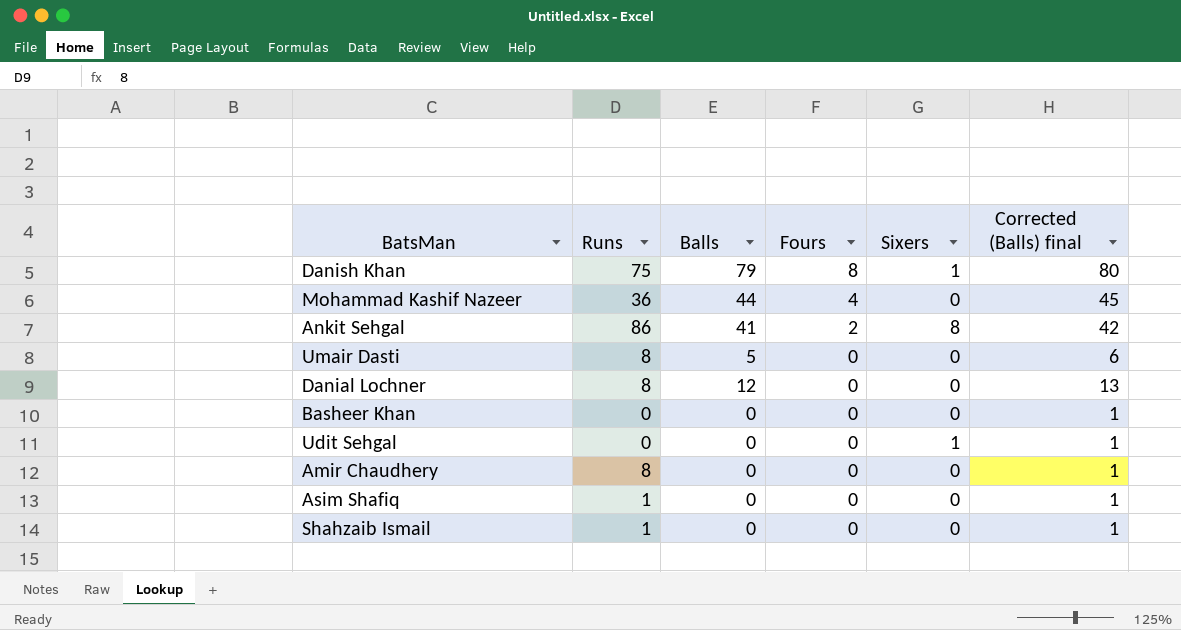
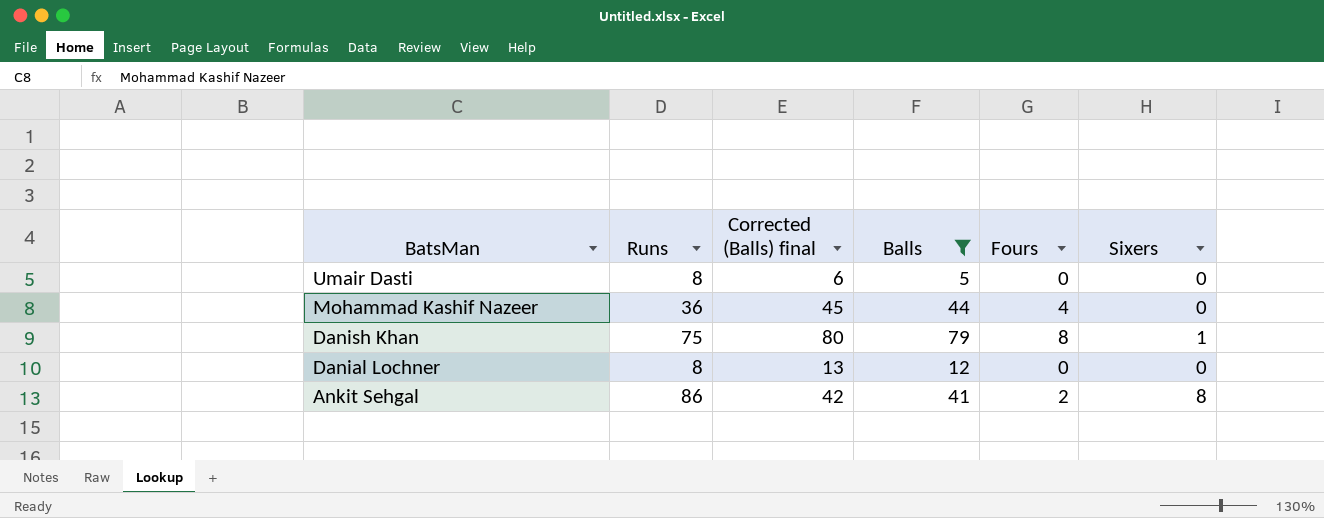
filter: none -> Balls != 0
row order: Fours descending -> BatsMan descending
column Corrected (Balls) final | position: 6 -> 3

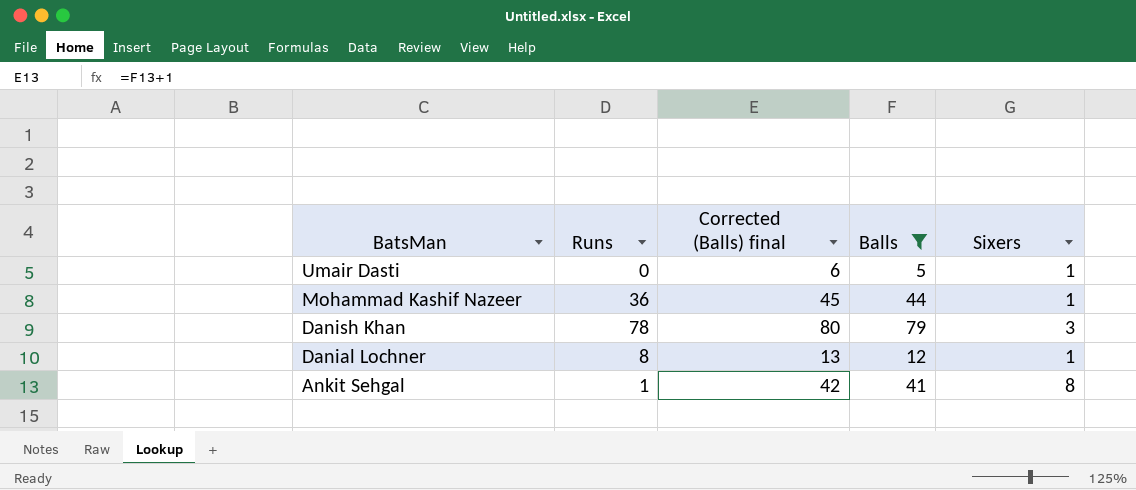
column Fours | position: 5 -> none
Umair Dasti | Runs: 8 -> 0
Umair Dasti | Sixers: 0 -> 1
Mohammad Kashif Nazeer | Sixers: 0 -> 1
Danish Khan | Runs: 75 -> 78
Danish Khan | Sixers: 1 -> 3
Danial Lochner | Sixers: 0 -> 1
Ankit Sehgal | Runs: 86 -> 1

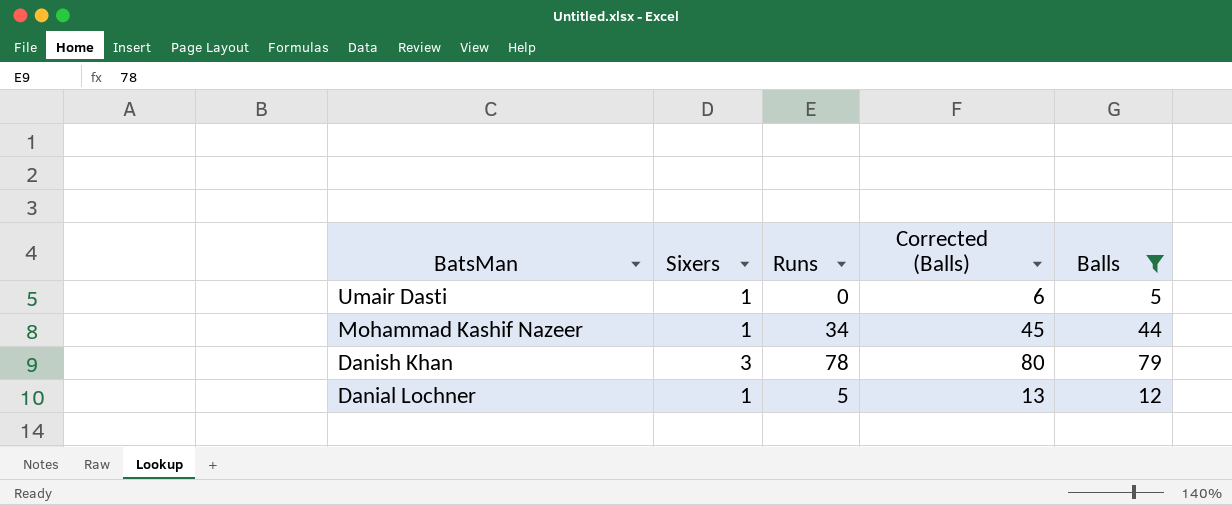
column Sixers | position: 5 -> 2
column name: Corrected (Balls) final -> Corrected (Balls)
row Ankit Sehgal: 1 | 42 | 41 | 8 -> none
Mohammad Kashif Nazeer | Runs: 36 -> 34
Danial Lochner | Runs: 8 -> 5

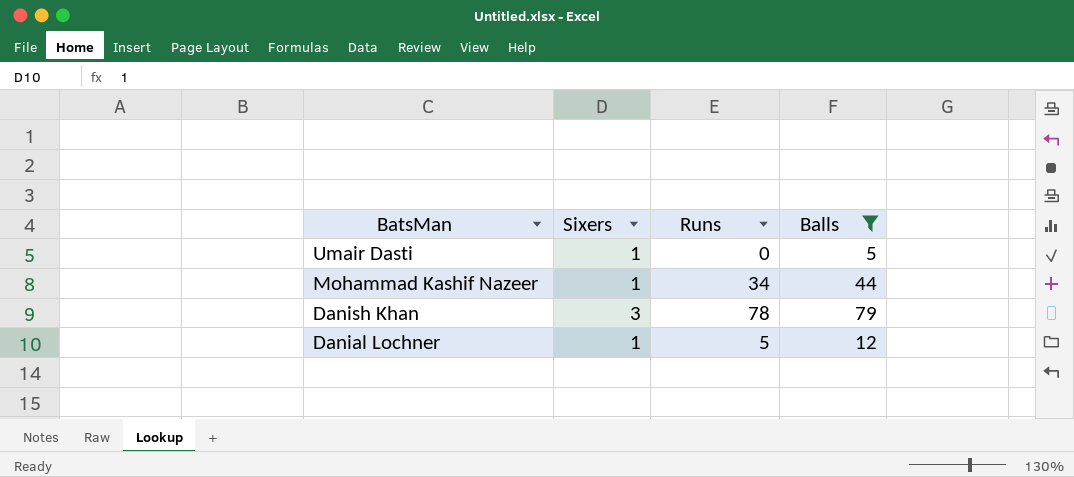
column Corrected (Balls) | formula: [Balls] + 1 -> none

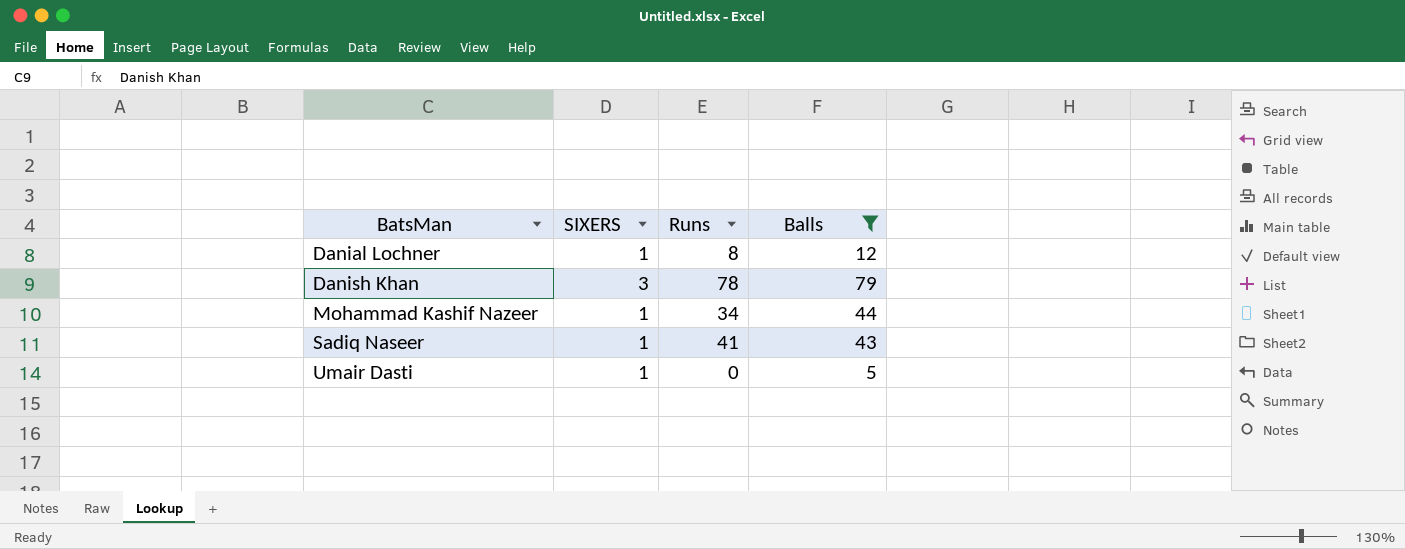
row order: BatsMan descending -> BatsMan ascending
column name: Sixers -> SIXERS
Danial Lochner | Runs: 5 -> 8
row Sadiq Naseer: none -> 1 | 41 | 43

